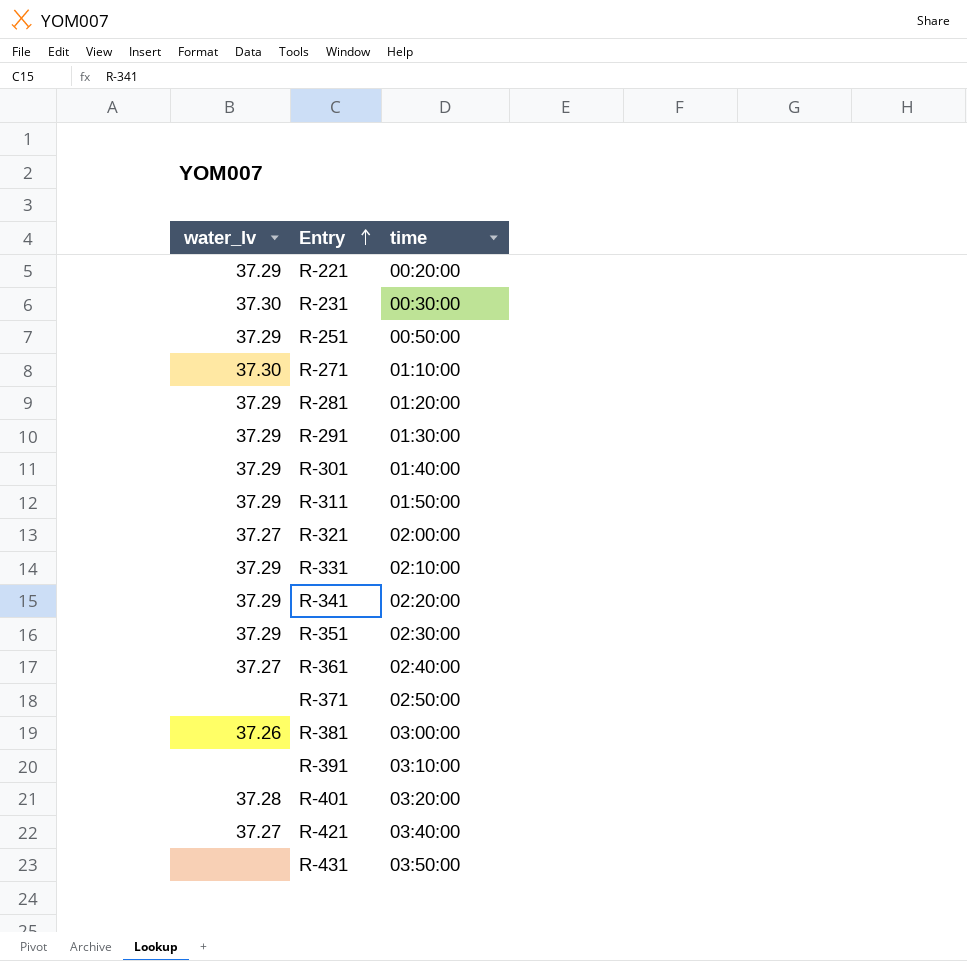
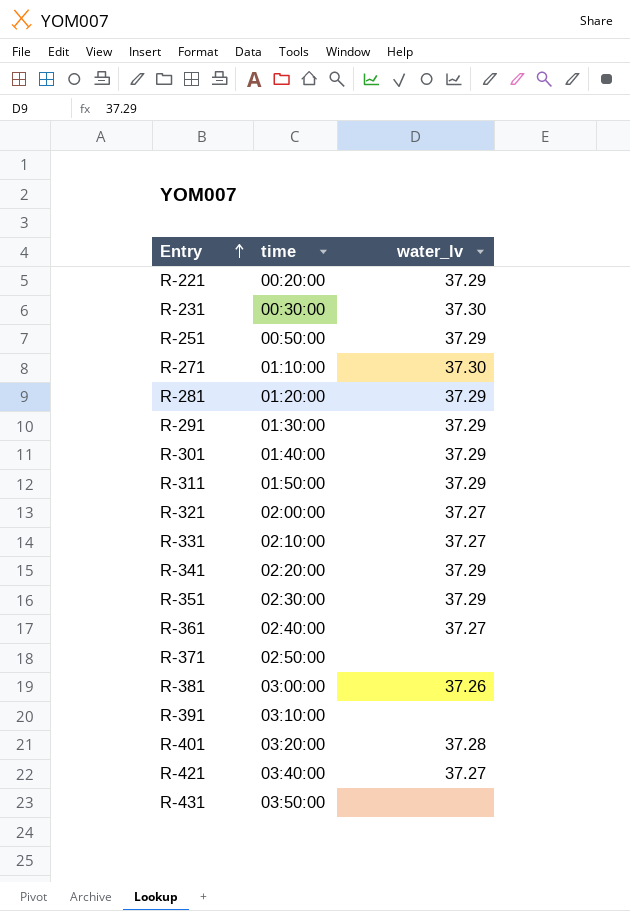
column water_lv | position: 1 -> 3
R-331 | water_lv: 37.29 -> 37.27

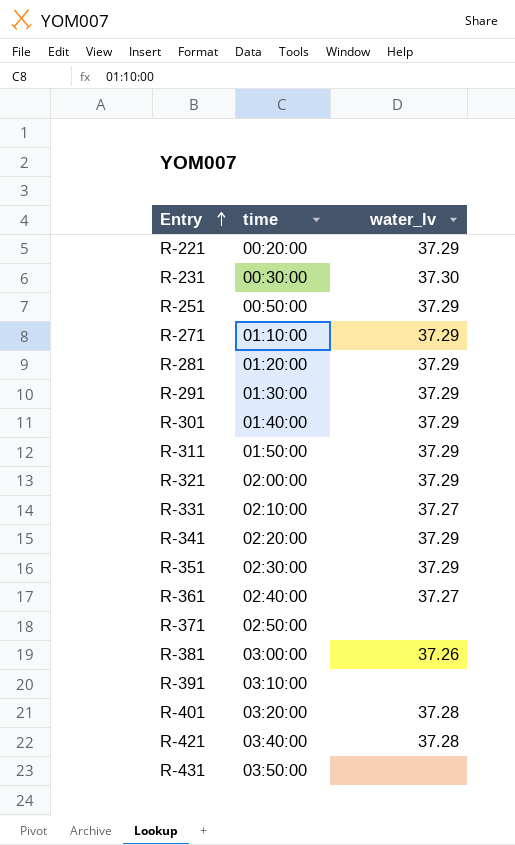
R-271 | water_lv: 37.30 -> 37.29
R-321 | water_lv: 37.27 -> 37.29
R-421 | water_lv: 37.27 -> 37.28

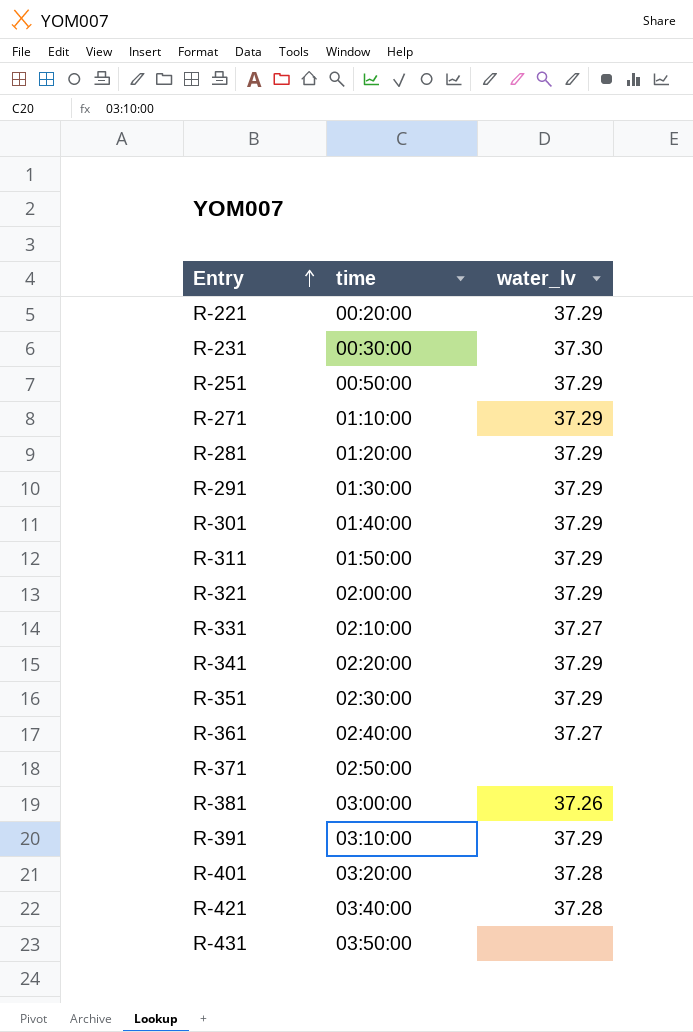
R-391 | water_lv: none -> 37.29

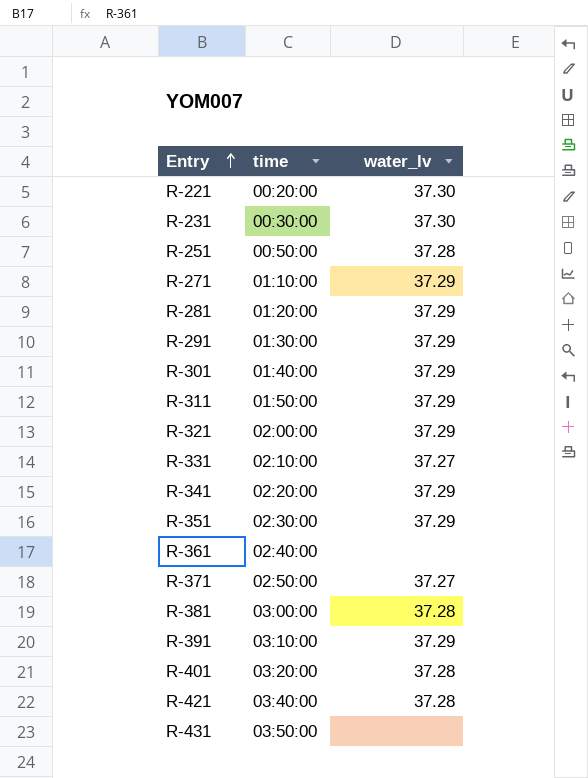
R-221 | water_lv: 37.29 -> 37.30
R-251 | water_lv: 37.29 -> 37.28
R-361 | water_lv: 37.27 -> none
R-371 | water_lv: none -> 37.27
R-381 | water_lv: 37.26 -> 37.28

